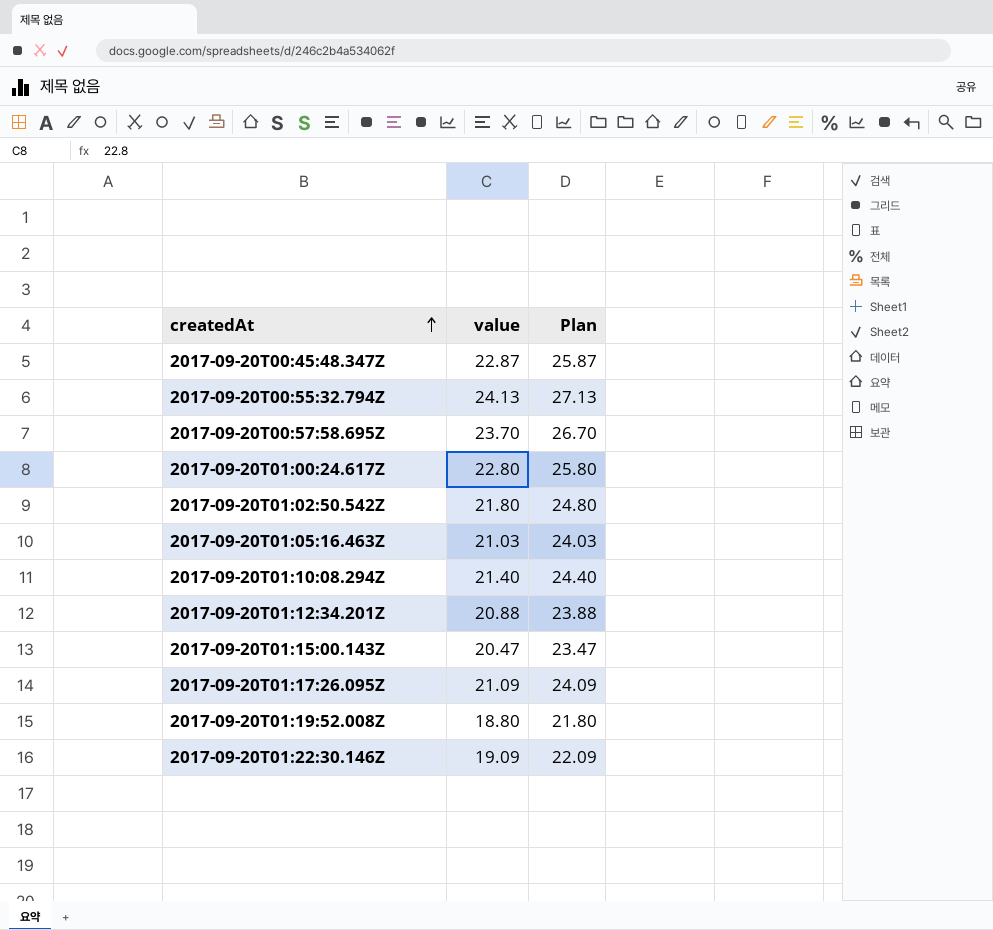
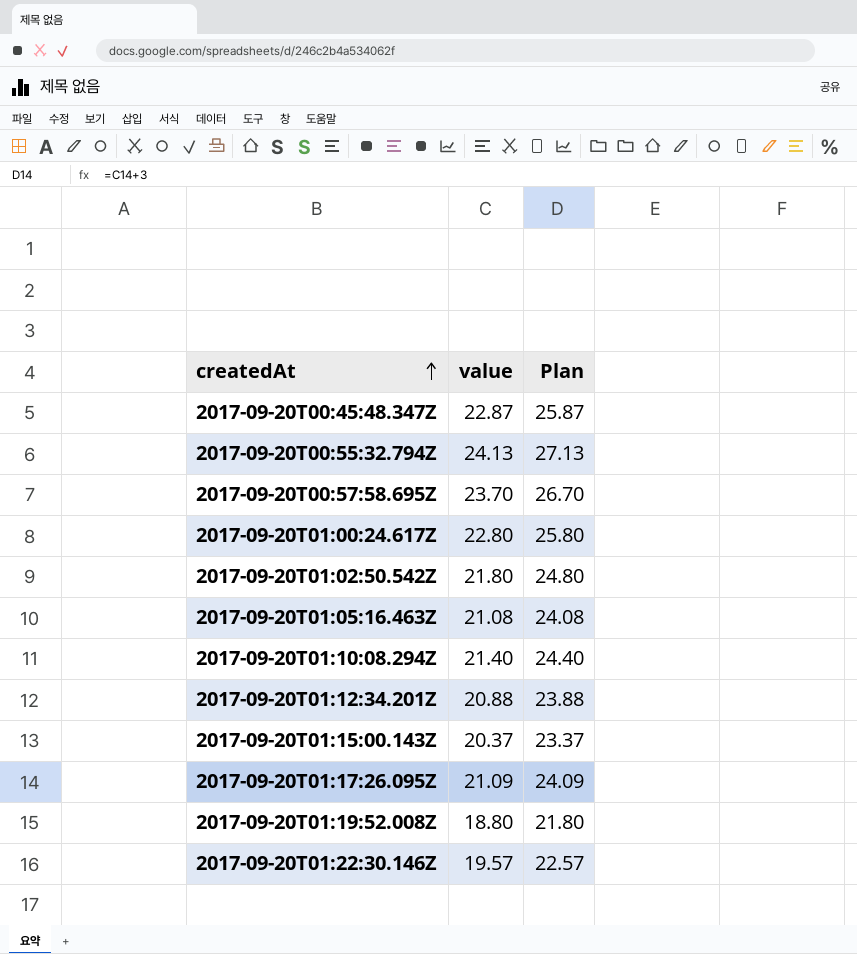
2017-09-20T01:05:16.463Z | value: 21.03 -> 21.08
2017-09-20T01:05:16.463Z | Plan: 24.03 -> 24.08
2017-09-20T01:15:00.143Z | value: 20.47 -> 20.37
2017-09-20T01:15:00.143Z | Plan: 23.47 -> 23.37
2017-09-20T01:22:30.146Z | value: 19.09 -> 19.57
2017-09-20T01:22:30.146Z | Plan: 22.09 -> 22.57

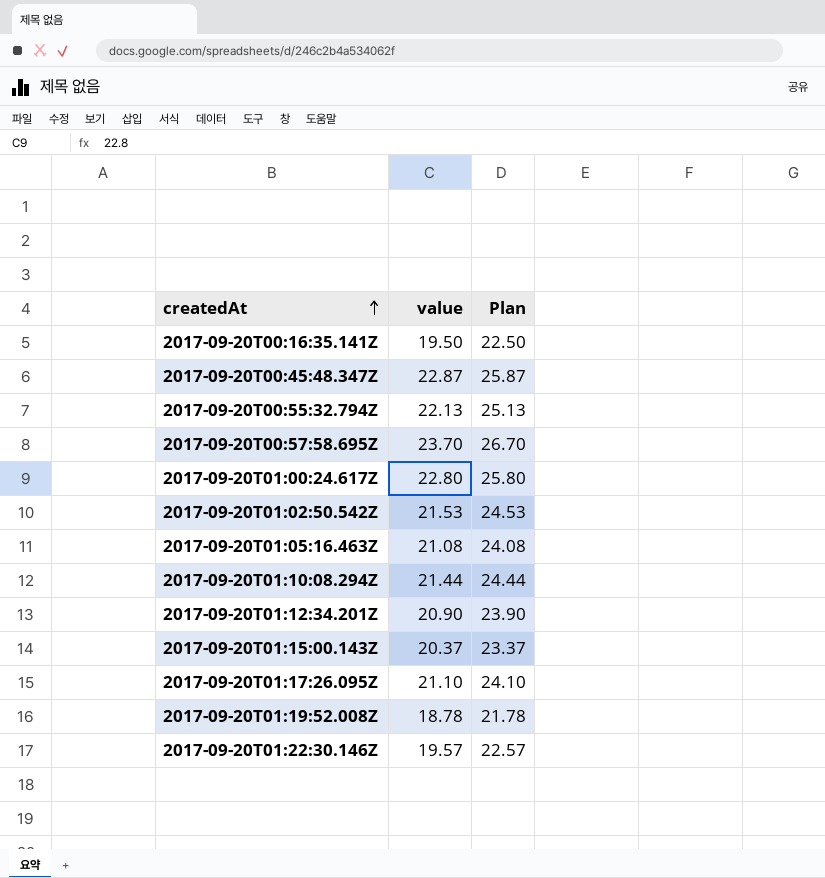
row 2017-09-20T00:16:35.141Z: none -> 19.50 | 22.50
2017-09-20T00:55:32.794Z | value: 24.13 -> 22.13
2017-09-20T00:55:32.794Z | Plan: 27.13 -> 25.13
2017-09-20T01:02:50.542Z | value: 21.80 -> 21.53
2017-09-20T01:02:50.542Z | Plan: 24.80 -> 24.53
2017-09-20T01:10:08.294Z | value: 21.40 -> 21.44
2017-09-20T01:10:08.294Z | Plan: 24.40 -> 24.44
2017-09-20T01:12:34.201Z | value: 20.88 -> 20.90
2017-09-20T01:12:34.201Z | Plan: 23.88 -> 23.90
2017-09-20T01:17:26.095Z | value: 21.09 -> 21.10
2017-09-20T01:17:26.095Z | Plan: 24.09 -> 24.10
2017-09-20T01:19:52.008Z | value: 18.80 -> 18.78
2017-09-20T01:19:52.008Z | Plan: 21.80 -> 21.78

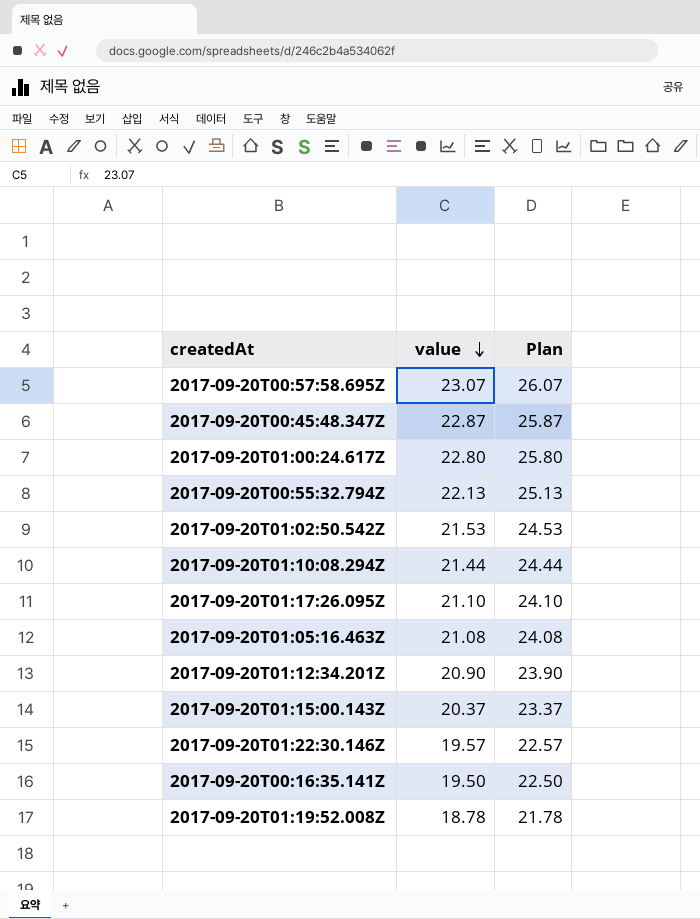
row order: createdAt ascending -> value descending
2017-09-20T00:57:58.695Z | value: 23.70 -> 23.07
2017-09-20T00:57:58.695Z | Plan: 26.70 -> 26.07

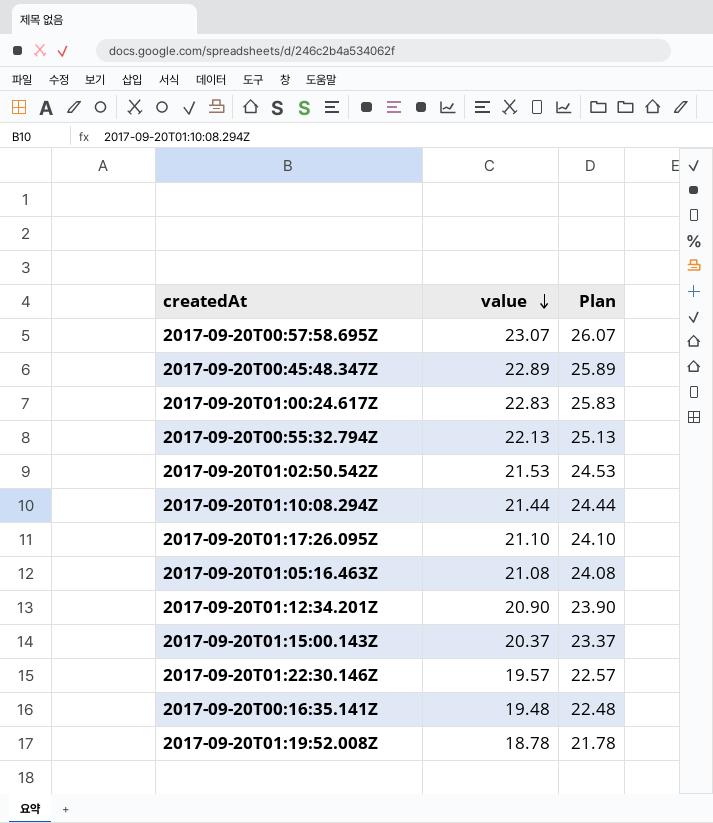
2017-09-20T00:45:48.347Z | value: 22.87 -> 22.89
2017-09-20T00:45:48.347Z | Plan: 25.87 -> 25.89
2017-09-20T01:00:24.617Z | value: 22.80 -> 22.83
2017-09-20T01:00:24.617Z | Plan: 25.80 -> 25.83
2017-09-20T00:16:35.141Z | value: 19.50 -> 19.48
2017-09-20T00:16:35.141Z | Plan: 22.50 -> 22.48

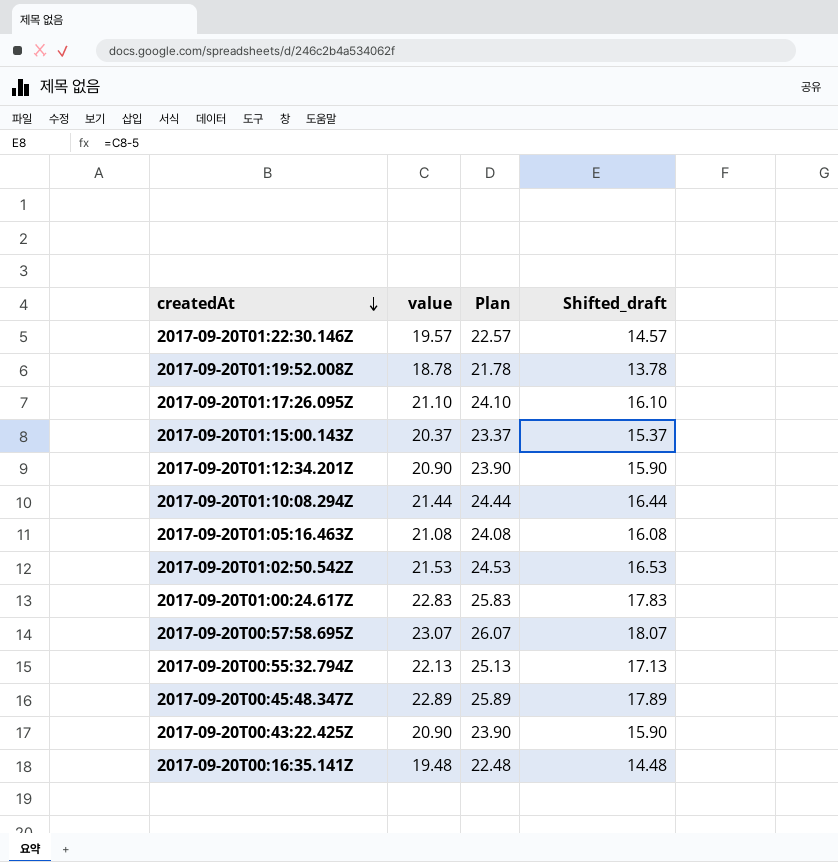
row order: value descending -> createdAt descending
column Shifted_draft | formula: none -> [value] - 5
row 2017-09-20T00:43:22.425Z: none -> 20.90 | 23.90 | 15.90

